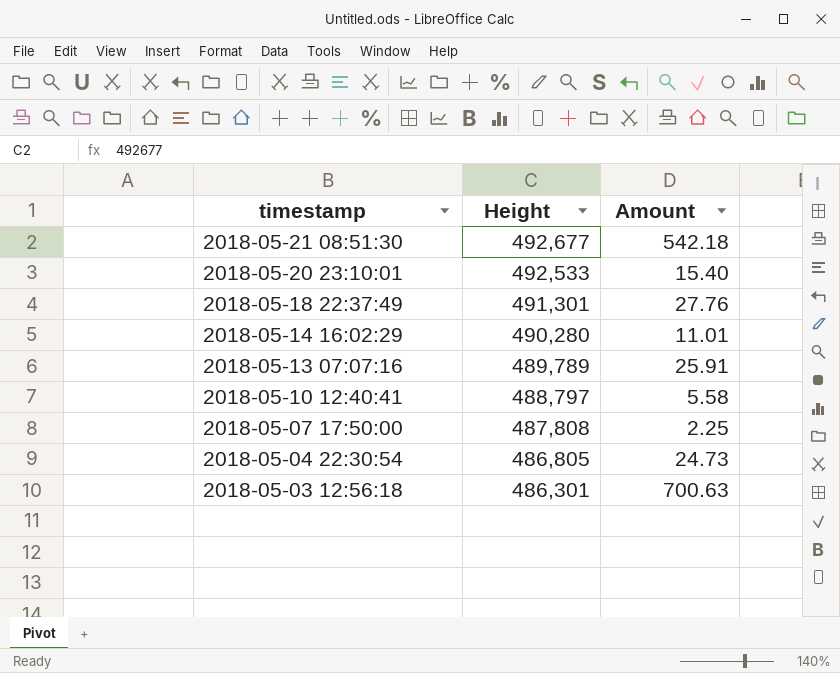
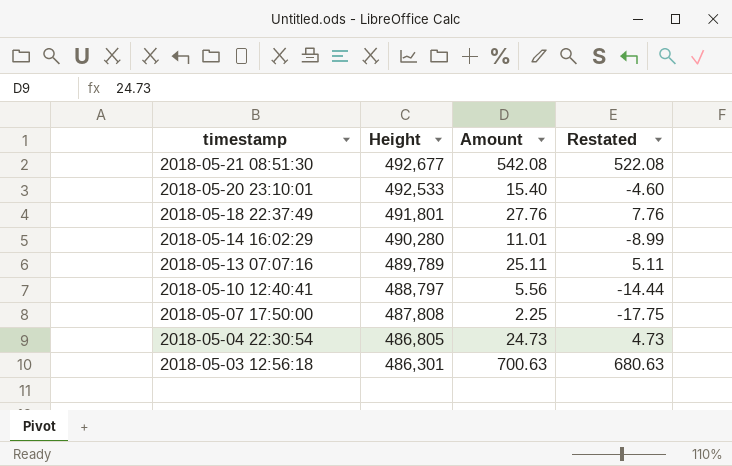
column Restated | formula: none -> [Amount] - 20
2018-05-21 08:51:30 | Amount: 542.18 -> 542.08
2018-05-18 22:37:49 | Height: 491,301 -> 491,801
2018-05-13 07:07:16 | Amount: 25.91 -> 25.11
2018-05-10 12:40:41 | Amount: 5.58 -> 5.56

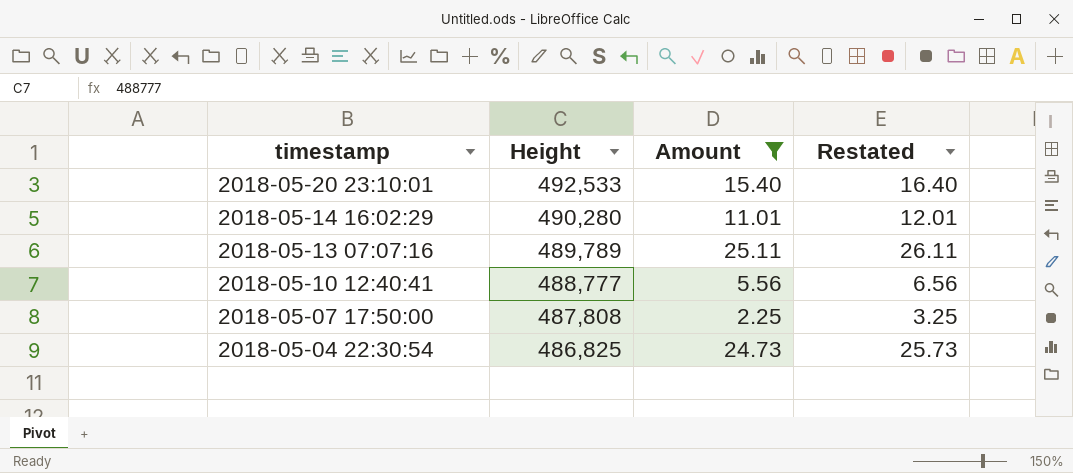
filter: none -> Amount <= 25.11
column Restated | formula: [Amount] - 20 -> [Amount] + 1
2018-05-10 12:40:41 | Height: 488,797 -> 488,777
2018-05-04 22:30:54 | Height: 486,805 -> 486,825

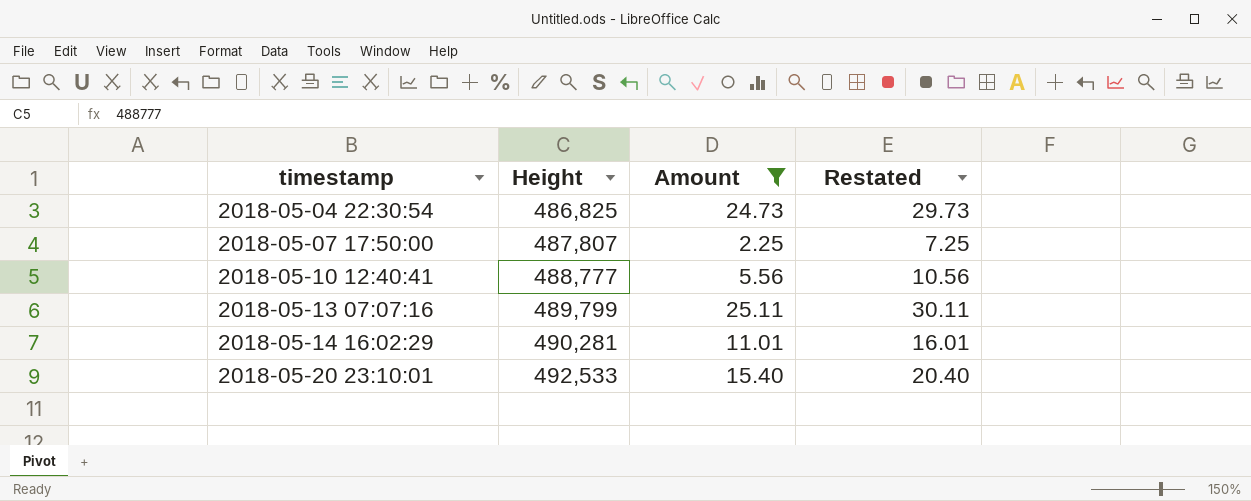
row order: timestamp descending -> timestamp ascending
column Restated | formula: [Amount] + 1 -> [Amount] + 5
2018-05-07 17:50:00 | Height: 487,808 -> 487,807
2018-05-13 07:07:16 | Height: 489,789 -> 489,799
2018-05-14 16:02:29 | Height: 490,280 -> 490,281

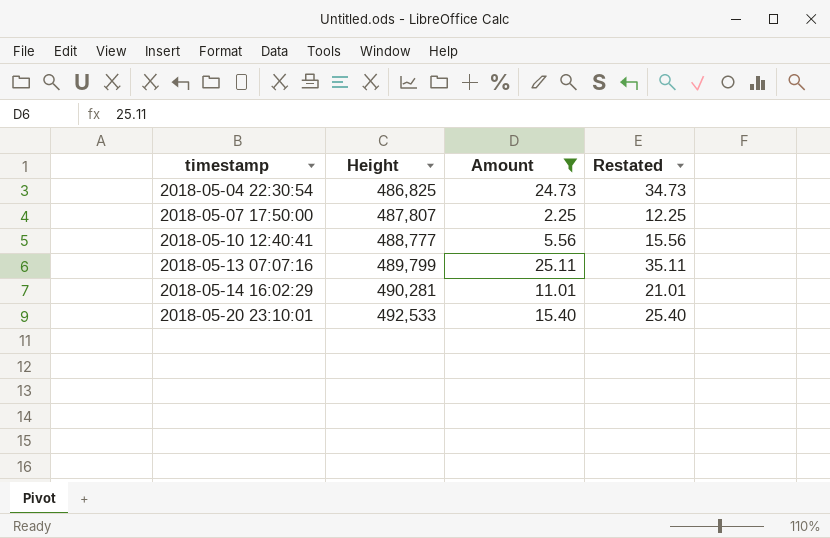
column Restated | formula: [Amount] + 5 -> [Amount] + 10

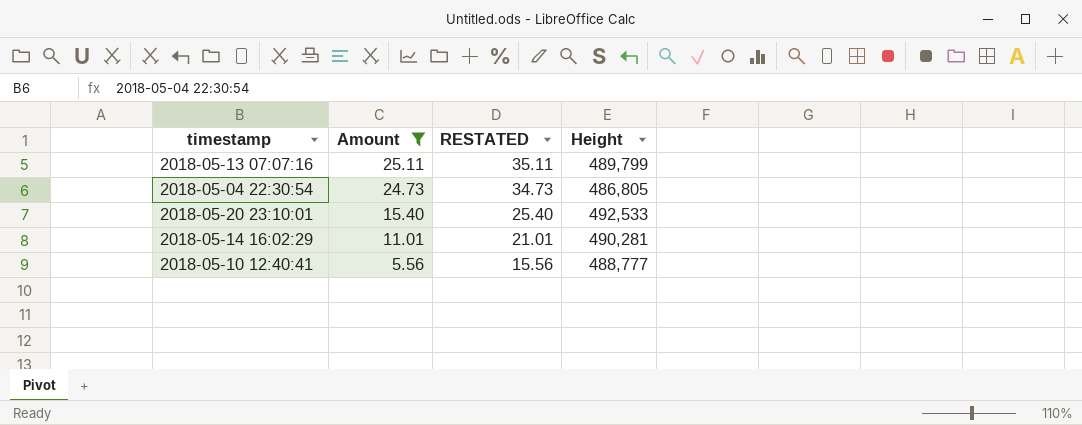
row order: timestamp ascending -> Amount descending
column name: Restated -> RESTATED
column Height | position: 2 -> 4
row 2018-05-07 17:50:00: 487,807 | 2.25 | 12.25 -> none
2018-05-04 22:30:54 | Height: 486,825 -> 486,805

